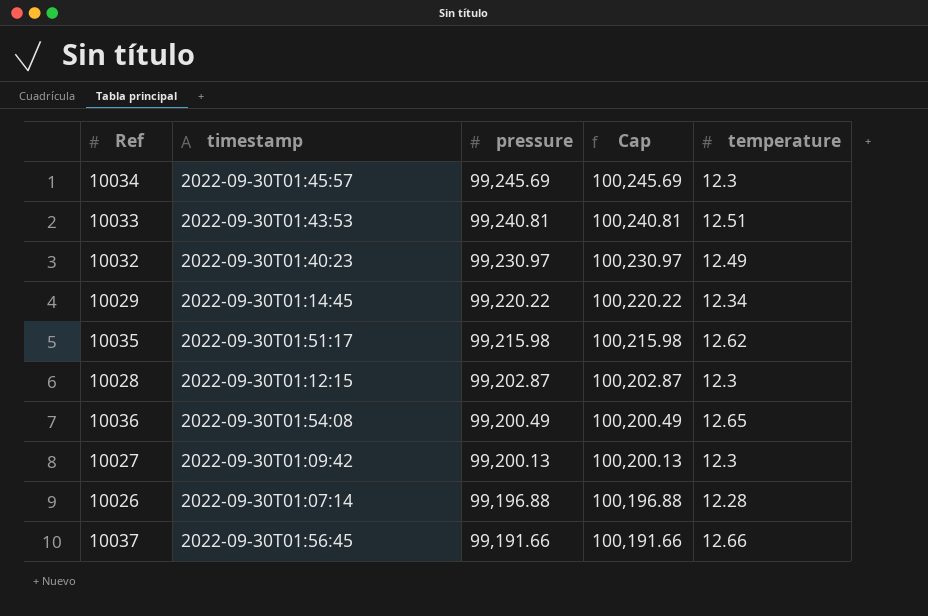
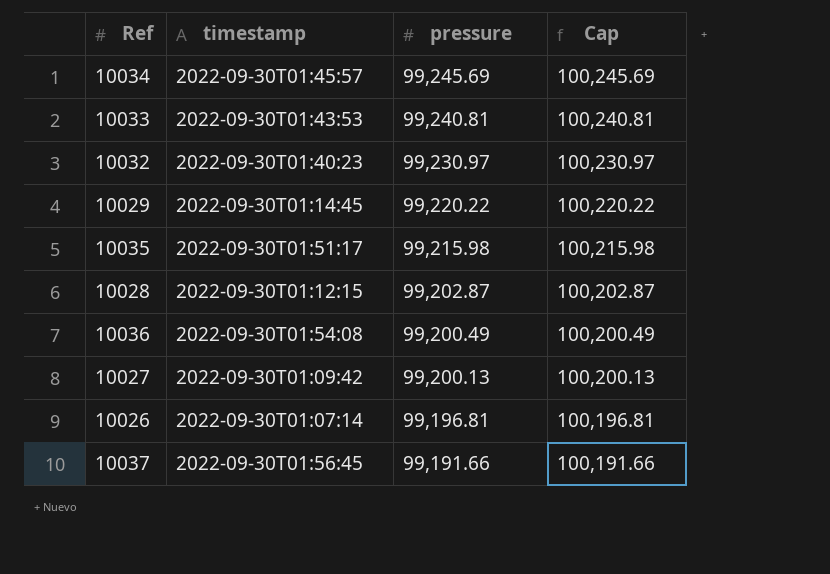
column temperature | position: 5 -> none
10026 | pressure: 99,196.88 -> 99,196.81
10026 | Cap: 100,196.88 -> 100,196.81

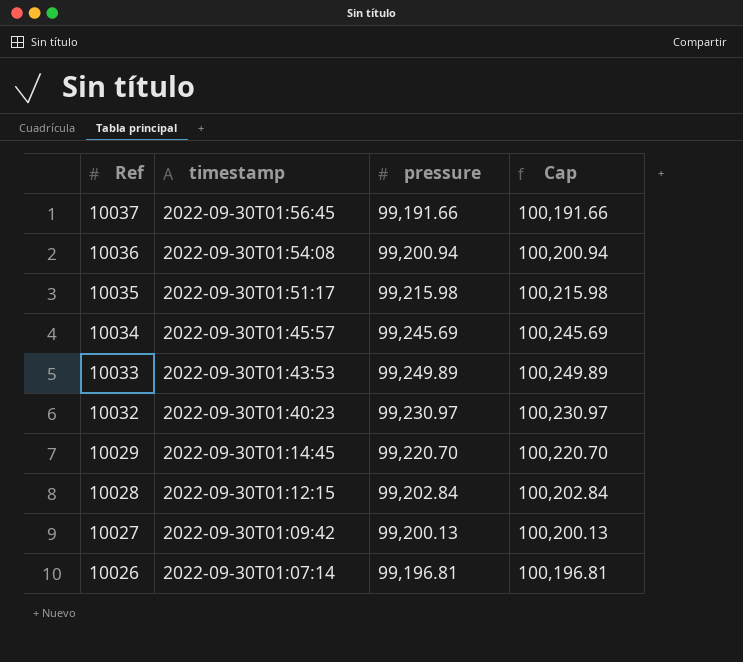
row order: pressure descending -> Ref descending
10036 | pressure: 99,200.49 -> 99,200.94
10036 | Cap: 100,200.49 -> 100,200.94
10033 | pressure: 99,240.81 -> 99,249.89
10033 | Cap: 100,240.81 -> 100,249.89
10029 | pressure: 99,220.22 -> 99,220.70
10029 | Cap: 100,220.22 -> 100,220.70
10028 | pressure: 99,202.87 -> 99,202.84
10028 | Cap: 100,202.87 -> 100,202.84

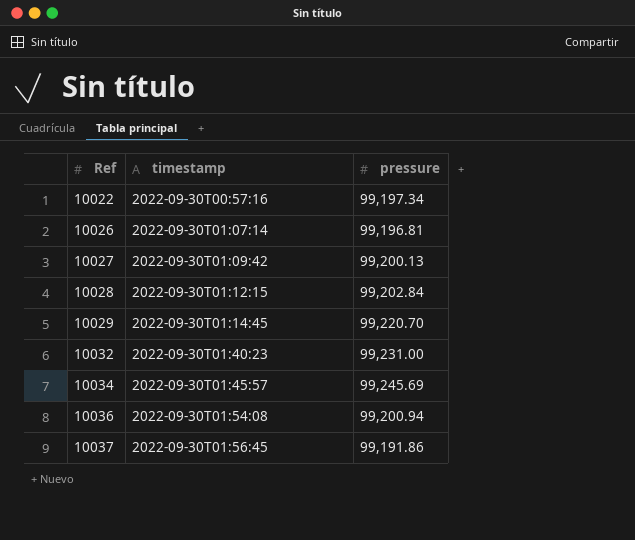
row order: Ref descending -> Ref ascending
column Cap | formula: [pressure] + 1000 -> none
row 10035: 2022-09-30T01:51:17 | 99,215.98 | 100,215.98 -> none
row 10033: 2022-09-30T01:43:53 | 99,249.89 | 100,249.89 -> none
row 10022: none -> 2022-09-30T00:57:16 | 99,197.34
10032 | pressure: 99,230.97 -> 99,231.00
10037 | pressure: 99,191.66 -> 99,191.86

